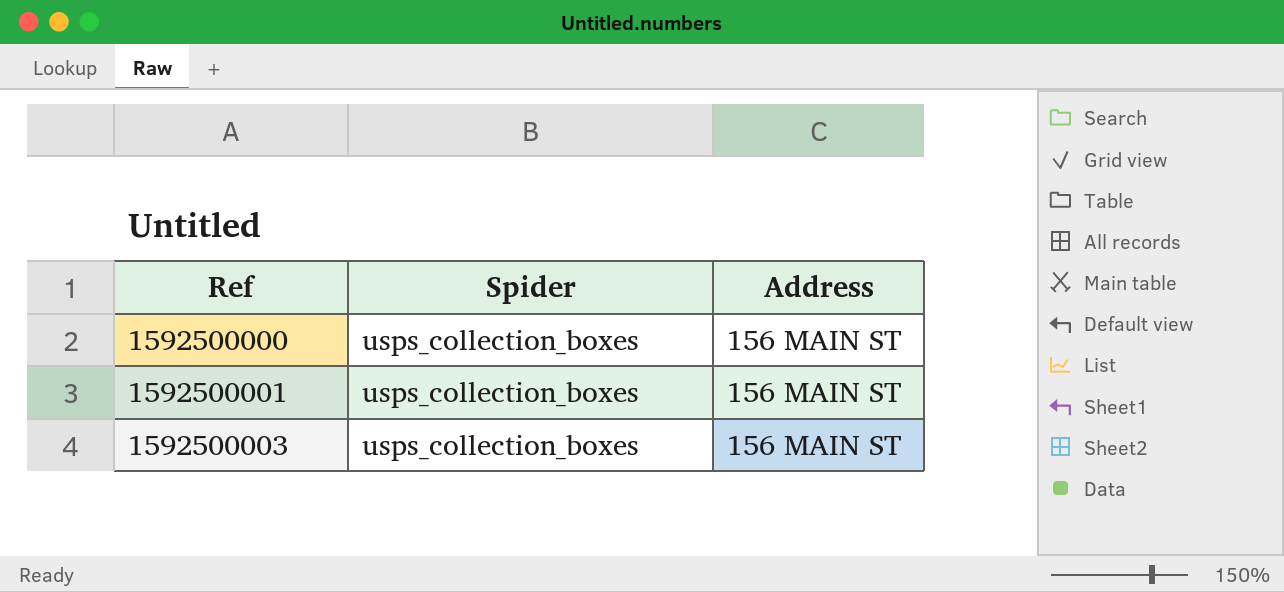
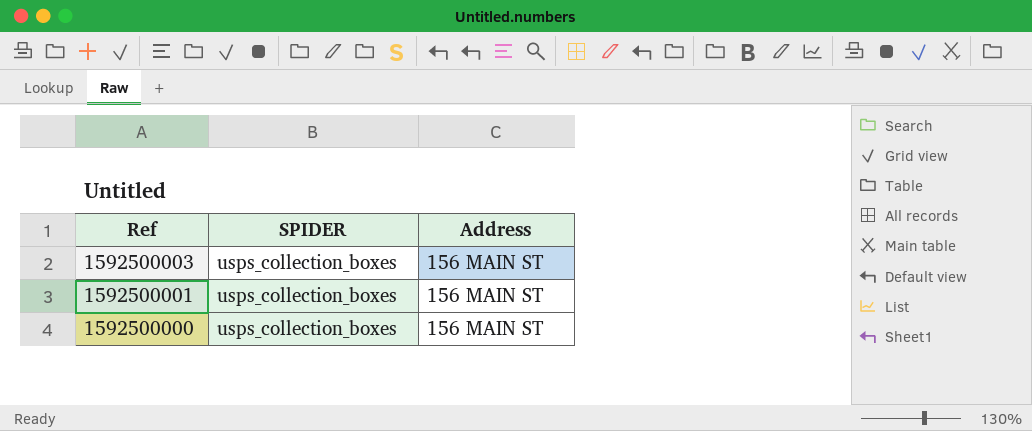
row order: Ref ascending -> Ref descending
column name: Spider -> SPIDER

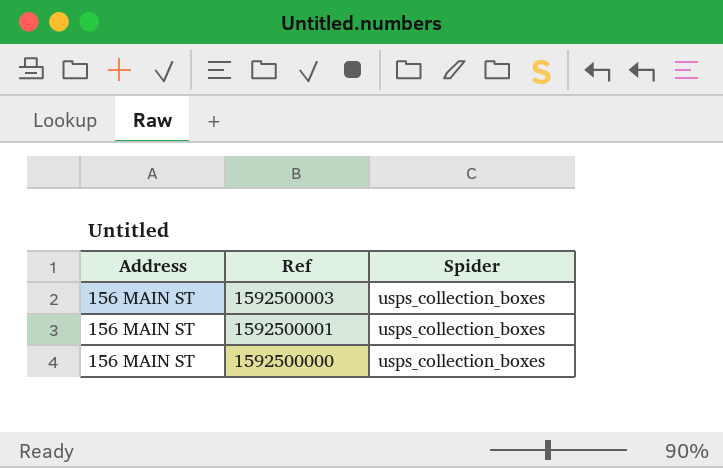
column Address | position: 3 -> 1
column name: SPIDER -> Spider

